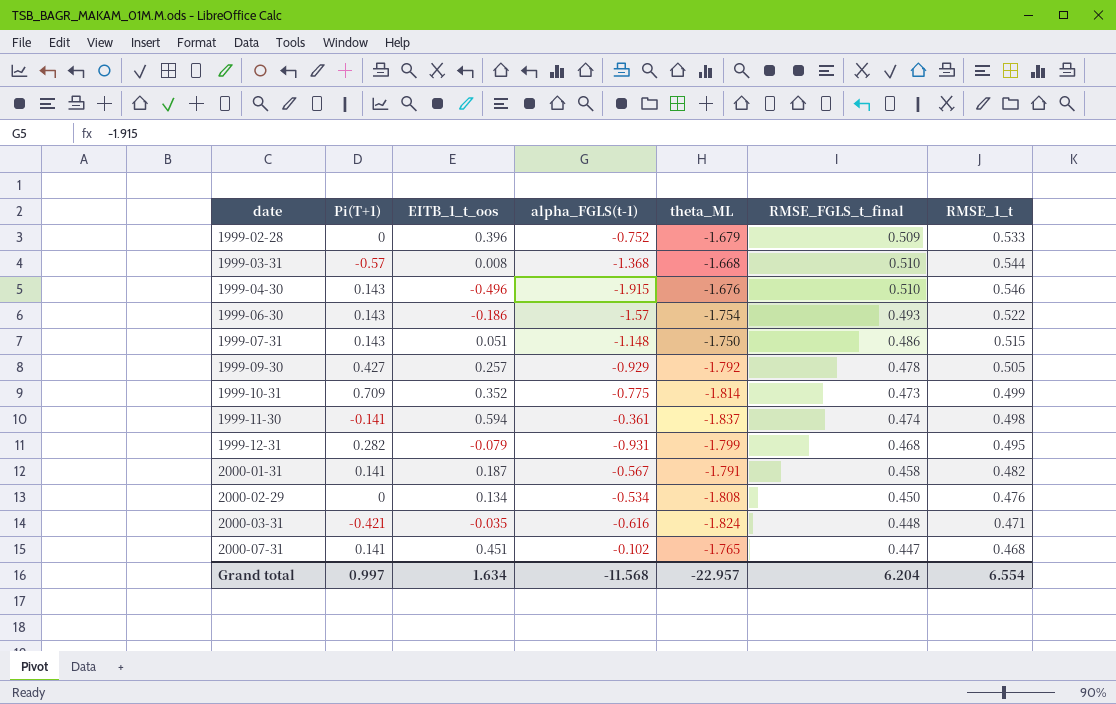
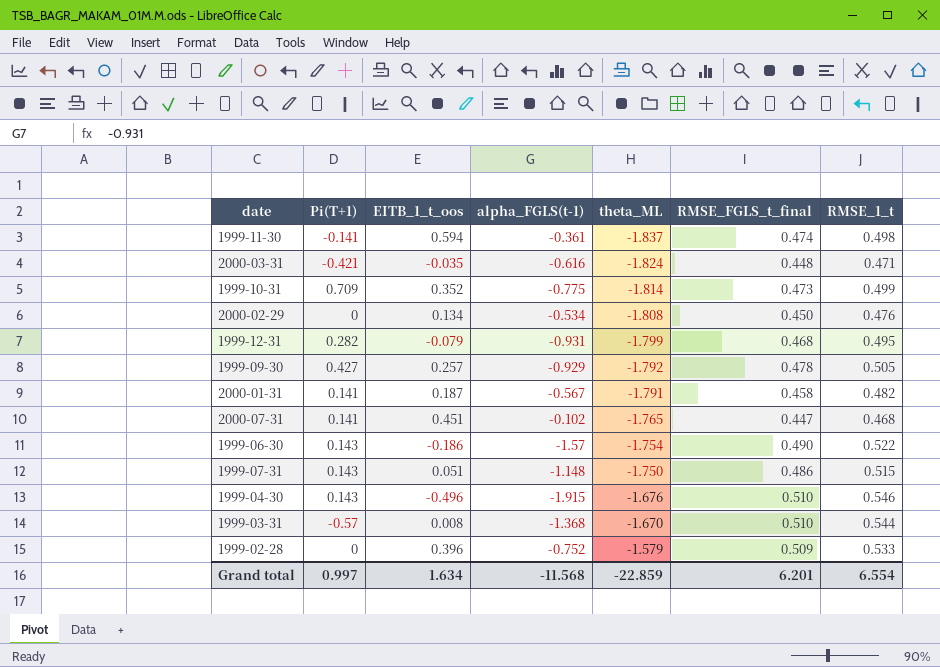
row order: date ascending -> theta_ML ascending
1999-06-30 | RMSE_FGLS_t_final: 0.493 -> 0.490
1999-03-31 | theta_ML: -1.668 -> -1.670
1999-02-28 | theta_ML: -1.679 -> -1.579
Grand total | theta_ML: -22.957 -> -22.859
Grand total | RMSE_FGLS_t_final: 6.204 -> 6.201

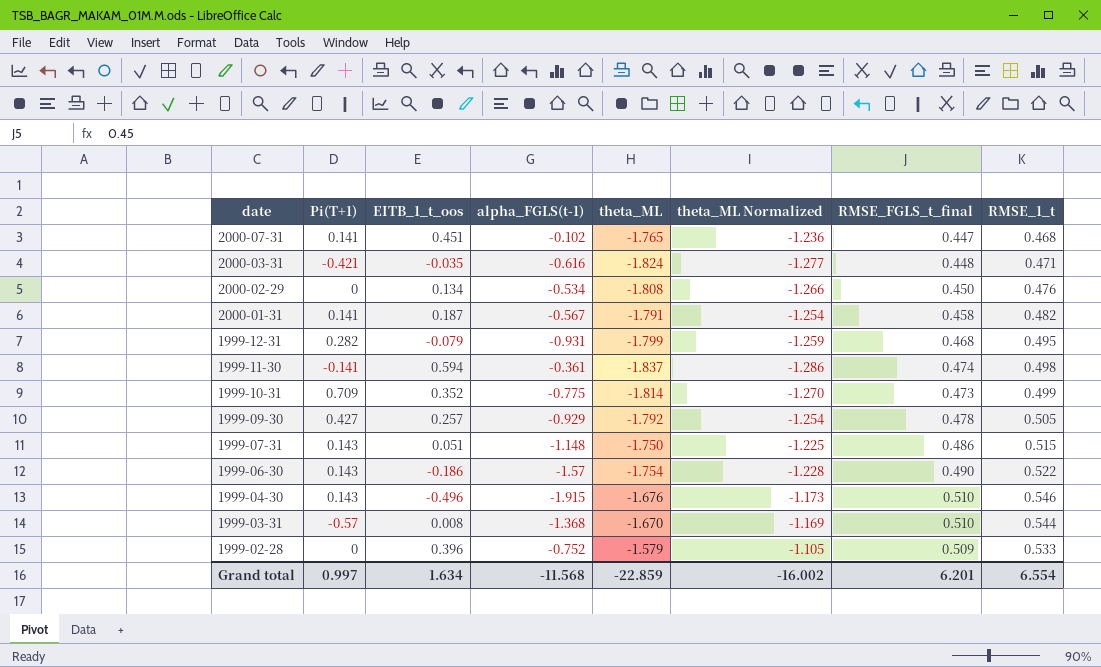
row order: theta_ML ascending -> date descending
column theta_ML Normalized | formula: none -> [theta_ML] * 0.7

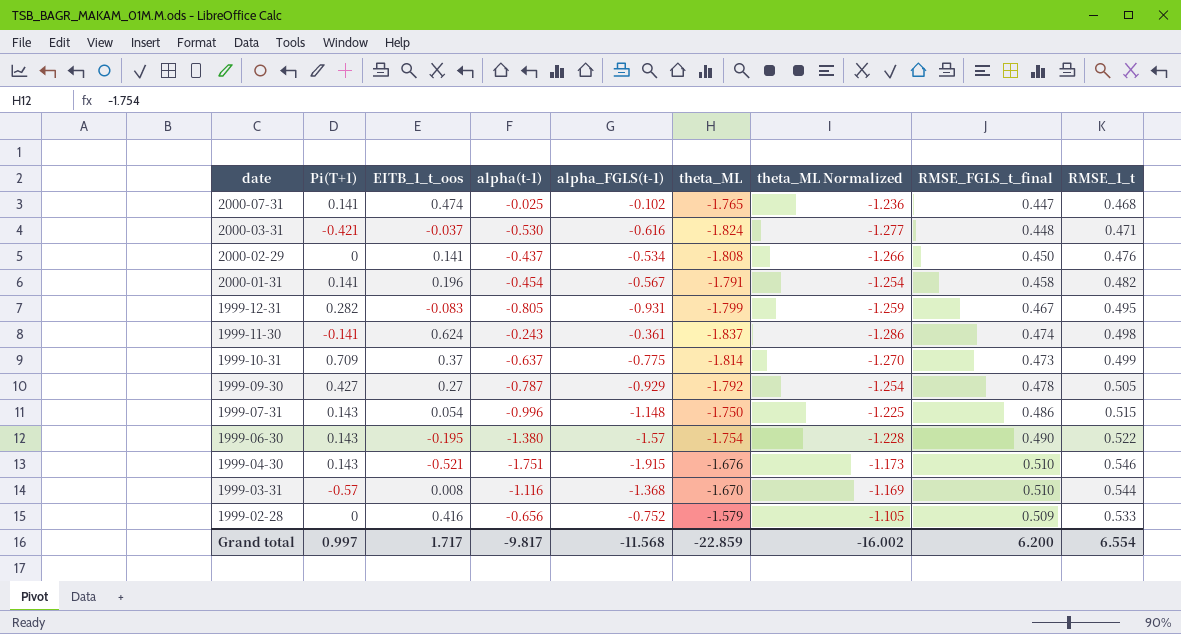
column alpha(t-1) | position: none -> 4
2000-07-31 | EITB_1_t_oos: 0.451 -> 0.474
2000-03-31 | EITB_1_t_oos: -0.035 -> -0.037
2000-02-29 | EITB_1_t_oos: 0.134 -> 0.141
2000-01-31 | EITB_1_t_oos: 0.187 -> 0.196
1999-12-31 | EITB_1_t_oos: -0.079 -> -0.083
1999-12-31 | RMSE_FGLS_t_final: 0.468 -> 0.467
1999-11-30 | EITB_1_t_oos: 0.594 -> 0.624
1999-10-31 | EITB_1_t_oos: 0.352 -> 0.37
1999-09-30 | EITB_1_t_oos: 0.257 -> 0.27
1999-07-31 | EITB_1_t_oos: 0.051 -> 0.054
1999-06-30 | EITB_1_t_oos: -0.186 -> -0.195
1999-04-30 | EITB_1_t_oos: -0.496 -> -0.521
1999-02-28 | EITB_1_t_oos: 0.396 -> 0.416
Grand total | EITB_1_t_oos: 1.634 -> 1.717
Grand total | RMSE_FGLS_t_final: 6.201 -> 6.200

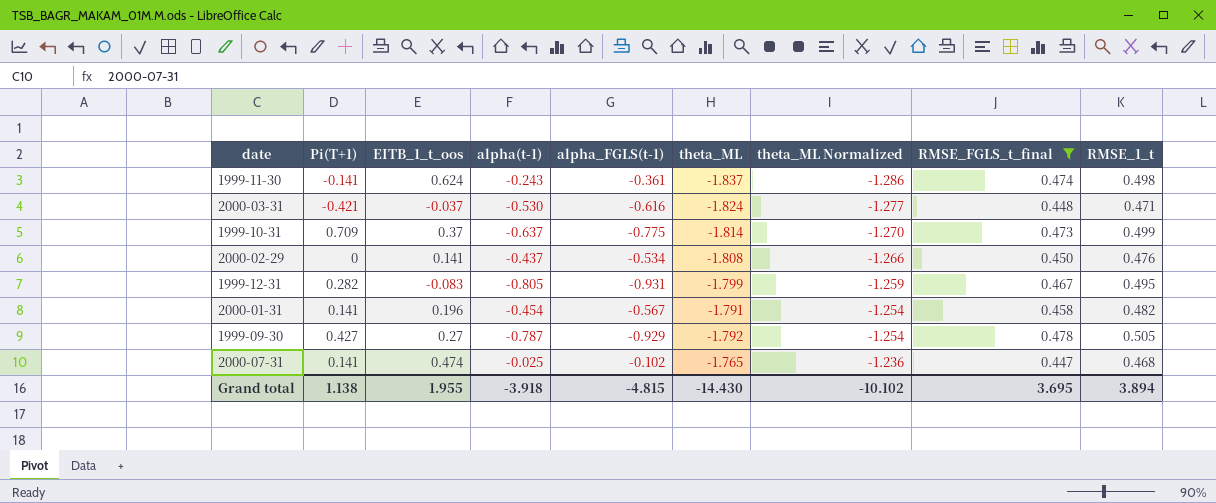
filter: none -> RMSE_FGLS_t_final <= 0.478
row order: date descending -> theta_ML Normalized ascending
Grand total | Pi(T+1): 0.997 -> 1.138
Grand total | EITB_1_t_oos: 1.717 -> 1.955
Grand total | alpha(t-1): -9.817 -> -3.918
Grand total | alpha_FGLS(t-1): -11.568 -> -4.815
Grand total | theta_ML: -22.859 -> -14.430
Grand total | theta_ML Normalized: -16.002 -> -10.102
Grand total | RMSE_FGLS_t_final: 6.200 -> 3.695
Grand total | RMSE_1_t: 6.554 -> 3.894

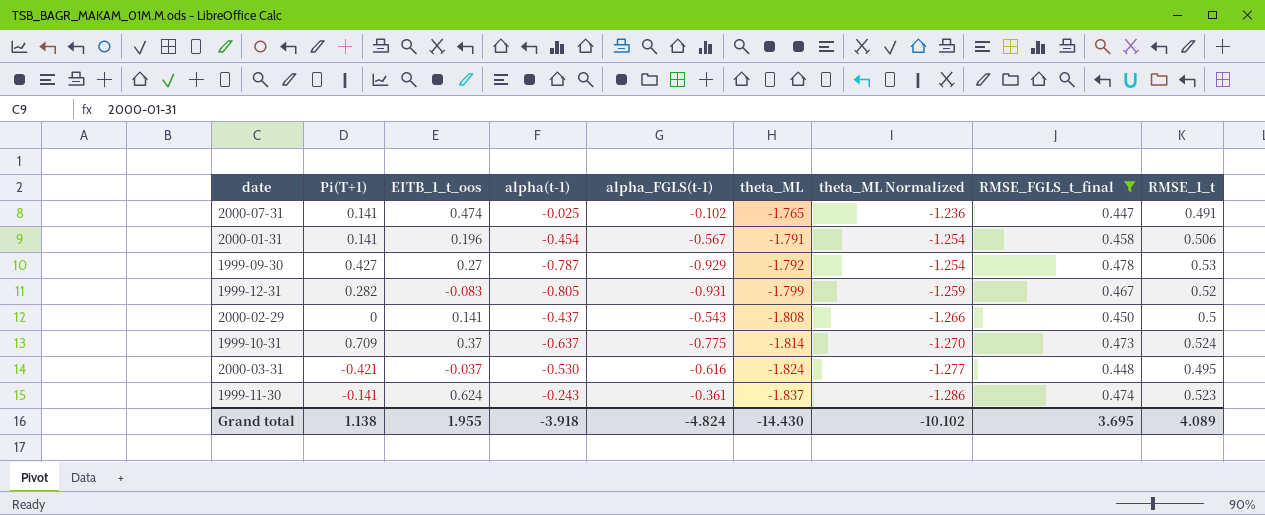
row order: theta_ML Normalized ascending -> theta_ML descending
2000-07-31 | RMSE_1_t: 0.468 -> 0.491
2000-01-31 | RMSE_1_t: 0.482 -> 0.506
1999-09-30 | RMSE_1_t: 0.505 -> 0.53
1999-12-31 | RMSE_1_t: 0.495 -> 0.52
2000-02-29 | alpha_FGLS(t-1): -0.534 -> -0.543
2000-02-29 | RMSE_1_t: 0.476 -> 0.5
1999-10-31 | RMSE_1_t: 0.499 -> 0.524
2000-03-31 | RMSE_1_t: 0.471 -> 0.495
1999-11-30 | RMSE_1_t: 0.498 -> 0.523
Grand total | alpha_FGLS(t-1): -4.815 -> -4.824
Grand total | RMSE_1_t: 3.894 -> 4.089

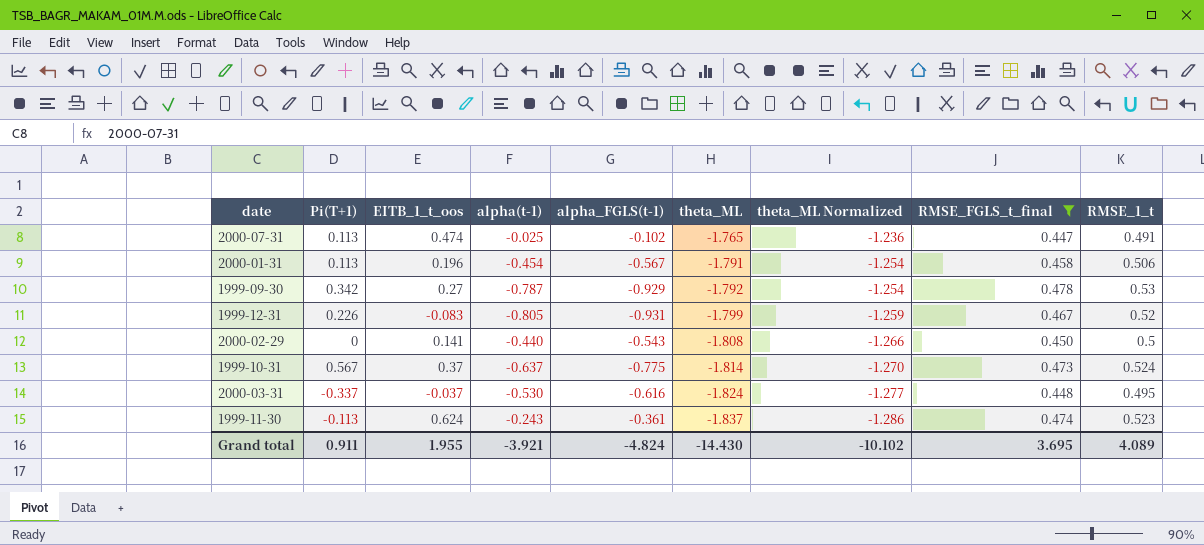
2000-07-31 | Pi(T+1): 0.141 -> 0.113
2000-01-31 | Pi(T+1): 0.141 -> 0.113
1999-09-30 | Pi(T+1): 0.427 -> 0.342
1999-12-31 | Pi(T+1): 0.282 -> 0.226
2000-02-29 | alpha(t-1): -0.437 -> -0.440
1999-10-31 | Pi(T+1): 0.709 -> 0.567
2000-03-31 | Pi(T+1): -0.421 -> -0.337
1999-11-30 | Pi(T+1): -0.141 -> -0.113
Grand total | Pi(T+1): 1.138 -> 0.911
Grand total | alpha(t-1): -3.918 -> -3.921

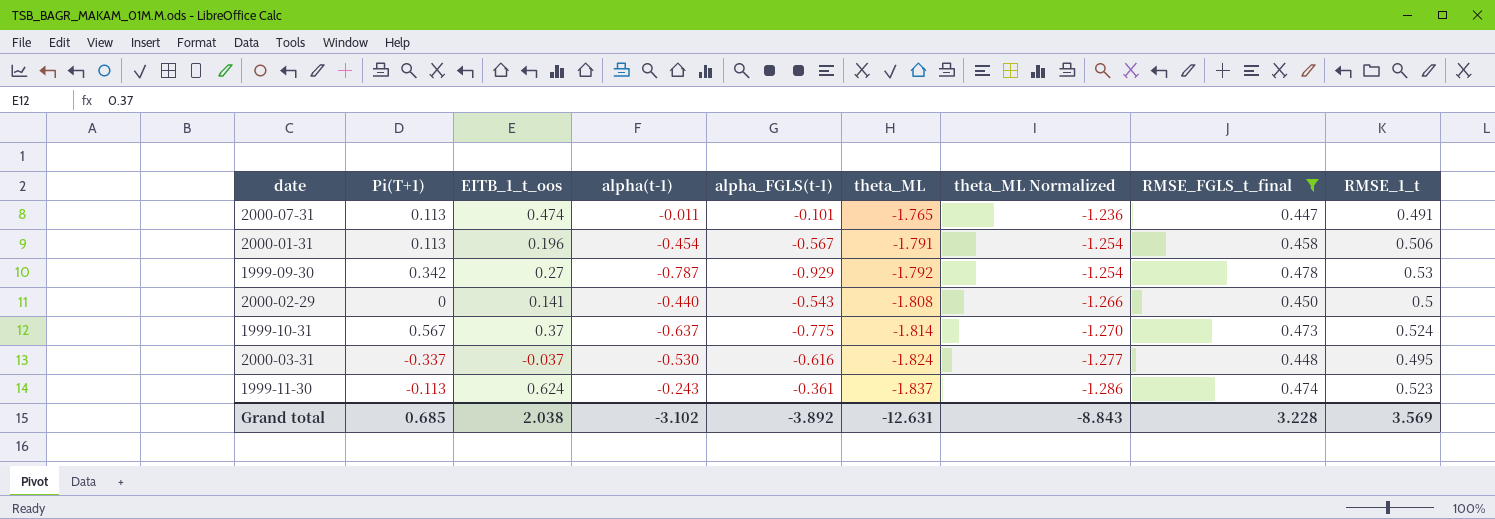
row 1999-12-31: 0.226 | -0.083 | -0.805 | -0.931 | -1.799 | -1.259 | 0.467 | 0.52 -> none
2000-07-31 | alpha(t-1): -0.025 -> -0.011
2000-07-31 | alpha_FGLS(t-1): -0.102 -> -0.101
Grand total | Pi(T+1): 0.911 -> 0.685
Grand total | EITB_1_t_oos: 1.955 -> 2.038
Grand total | alpha(t-1): -3.921 -> -3.102
Grand total | alpha_FGLS(t-1): -4.824 -> -3.892
Grand total | theta_ML: -14.430 -> -12.631
Grand total | theta_ML Normalized: -10.102 -> -8.843
Grand total | RMSE_FGLS_t_final: 3.695 -> 3.228
Grand total | RMSE_1_t: 4.089 -> 3.569

